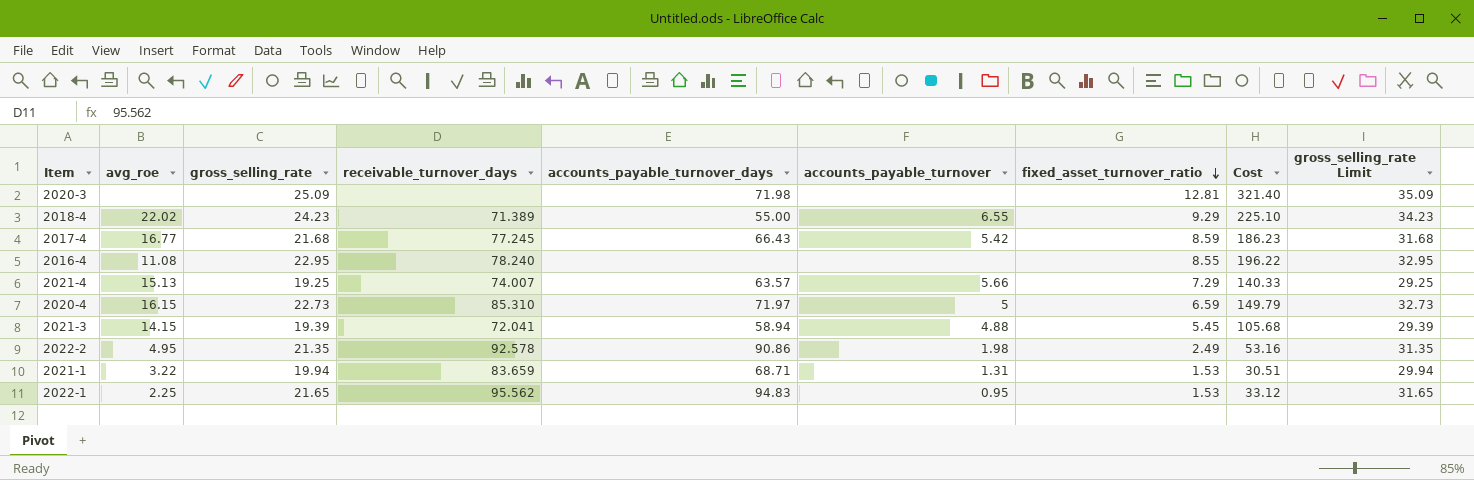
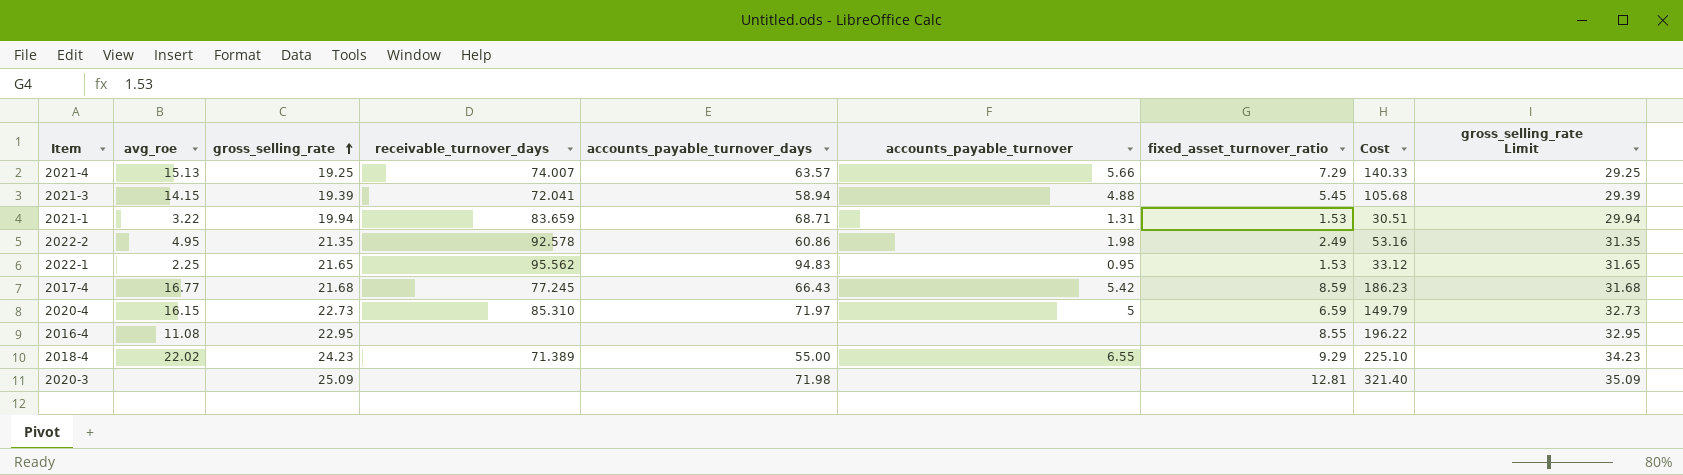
row order: fixed_asset_turnover_ratio descending -> gross_selling_rate ascending
2022-2 | accounts_payable_turnover_days: 90.86 -> 60.86
2016-4 | receivable_turnover_days: 78.240 -> none

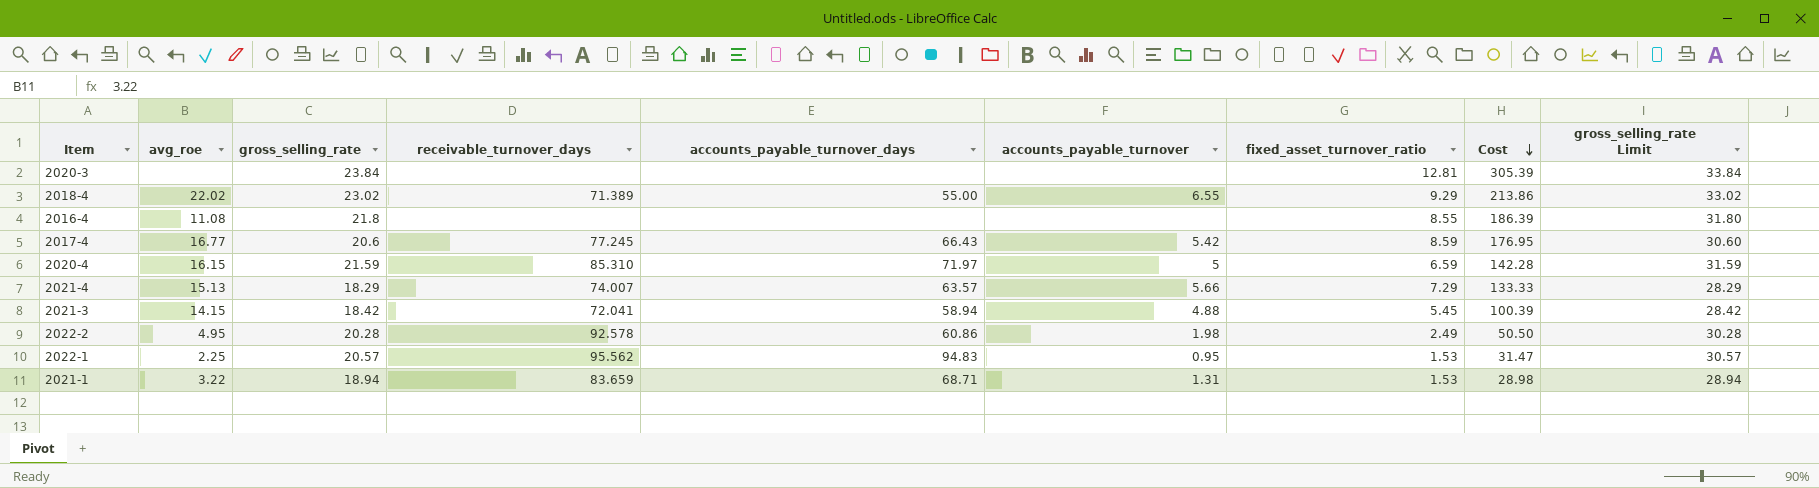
row order: gross_selling_rate ascending -> Cost descending
2020-3 | gross_selling_rate: 25.09 -> 23.84
2020-3 | accounts_payable_turnover_days: 71.98 -> none
2020-3 | Cost: 321.40 -> 305.39
2020-3 | gross_selling_rate Limit: 35.09 -> 33.84
2018-4 | gross_selling_rate: 24.23 -> 23.02
2018-4 | Cost: 225.10 -> 213.86
2018-4 | gross_selling_rate Limit: 34.23 -> 33.02
2016-4 | gross_selling_rate: 22.95 -> 21.8
2016-4 | Cost: 196.22 -> 186.39
2016-4 | gross_selling_rate Limit: 32.95 -> 31.80
2017-4 | gross_selling_rate: 21.68 -> 20.6
2017-4 | Cost: 186.23 -> 176.95
2017-4 | gross_selling_rate Limit: 31.68 -> 30.60
2020-4 | gross_selling_rate: 22.73 -> 21.59
2020-4 | Cost: 149.79 -> 142.28
2020-4 | gross_selling_rate Limit: 32.73 -> 31.59
2021-4 | gross_selling_rate: 19.25 -> 18.29
2021-4 | Cost: 140.33 -> 133.33
2021-4 | gross_selling_rate Limit: 29.25 -> 28.29
2021-3 | gross_selling_rate: 19.39 -> 18.42
2021-3 | Cost: 105.68 -> 100.39
2021-3 | gross_selling_rate Limit: 29.39 -> 28.42
2022-2 | gross_selling_rate: 21.35 -> 20.28
2022-2 | Cost: 53.16 -> 50.50
2022-2 | gross_selling_rate Limit: 31.35 -> 30.28
2022-1 | gross_selling_rate: 21.65 -> 20.57
2022-1 | Cost: 33.12 -> 31.47
2022-1 | gross_selling_rate Limit: 31.65 -> 30.57
2021-1 | gross_selling_rate: 19.94 -> 18.94
2021-1 | Cost: 30.51 -> 28.98
2021-1 | gross_selling_rate Limit: 29.94 -> 28.94

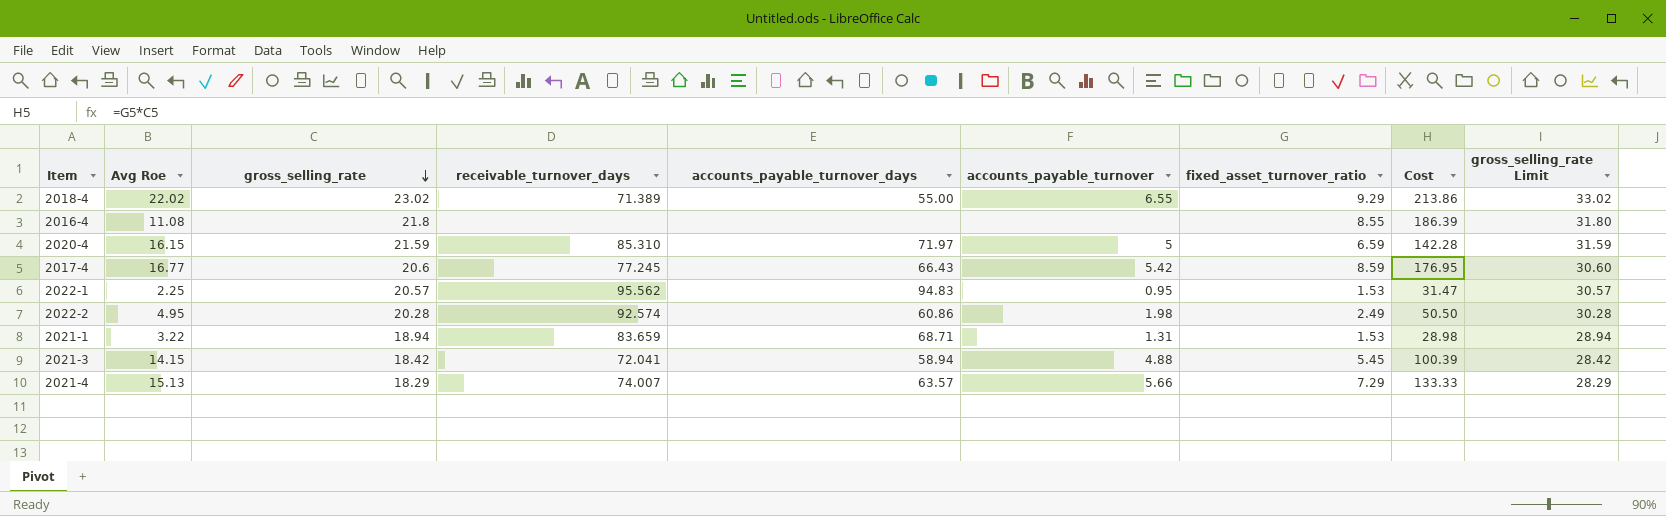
row order: Cost descending -> gross_selling_rate descending
column name: avg_roe -> Avg Roe
row 2020-3: none | 23.84 | none | none | none | 12.81 | 305.39 | 33.84 -> none
2022-2 | receivable_turnover_days: 92.578 -> 92.574

